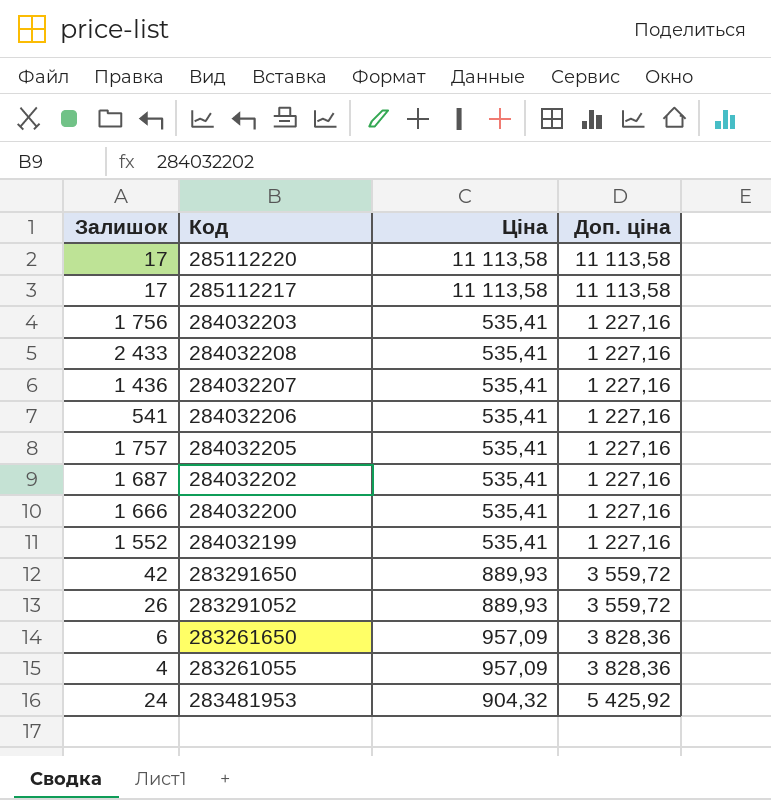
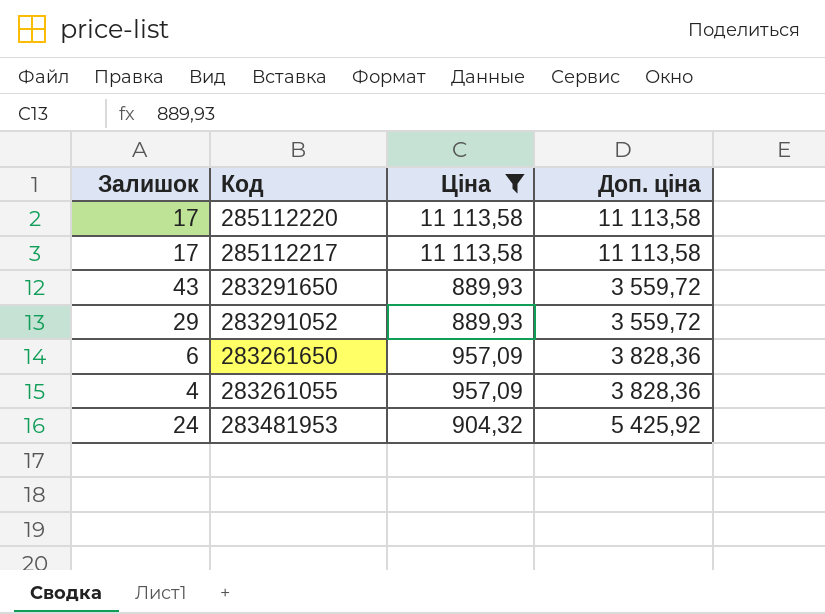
filter: none -> Ціна != 535,41
283291650 | Залишок: 42 -> 43
283291052 | Залишок: 26 -> 29

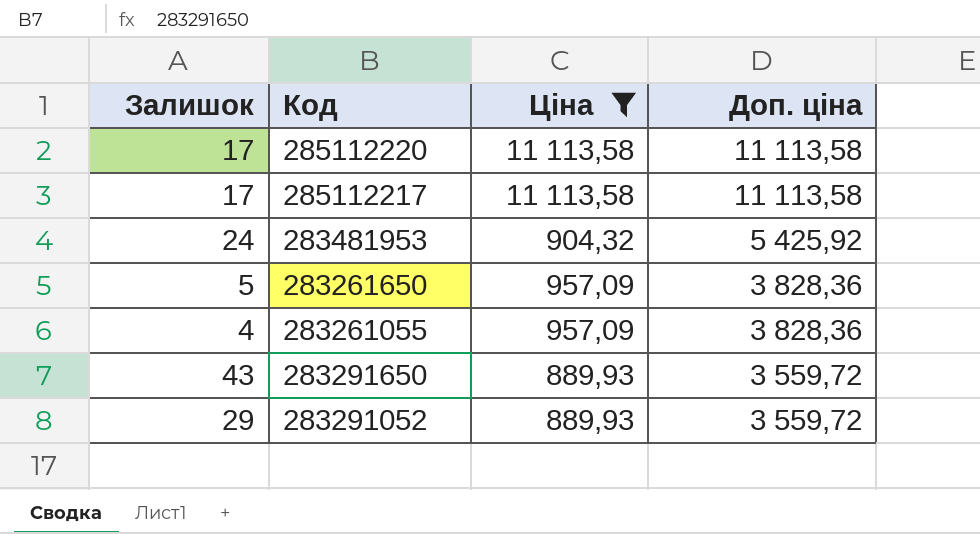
row order: none -> Доп. ціна descending
283261650 | Залишок: 6 -> 5

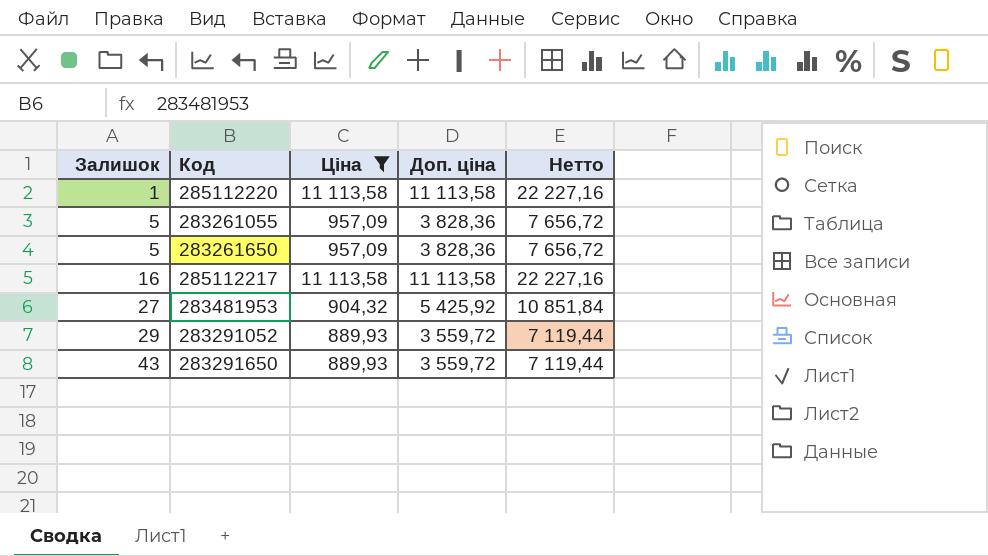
row order: Доп. ціна descending -> Залишок ascending
column Нетто | formula: none -> [Доп. ціна] * 2
285112220 | Залишок: 17 -> 1
283261055 | Залишок: 4 -> 5
285112217 | Залишок: 17 -> 16
283481953 | Залишок: 24 -> 27

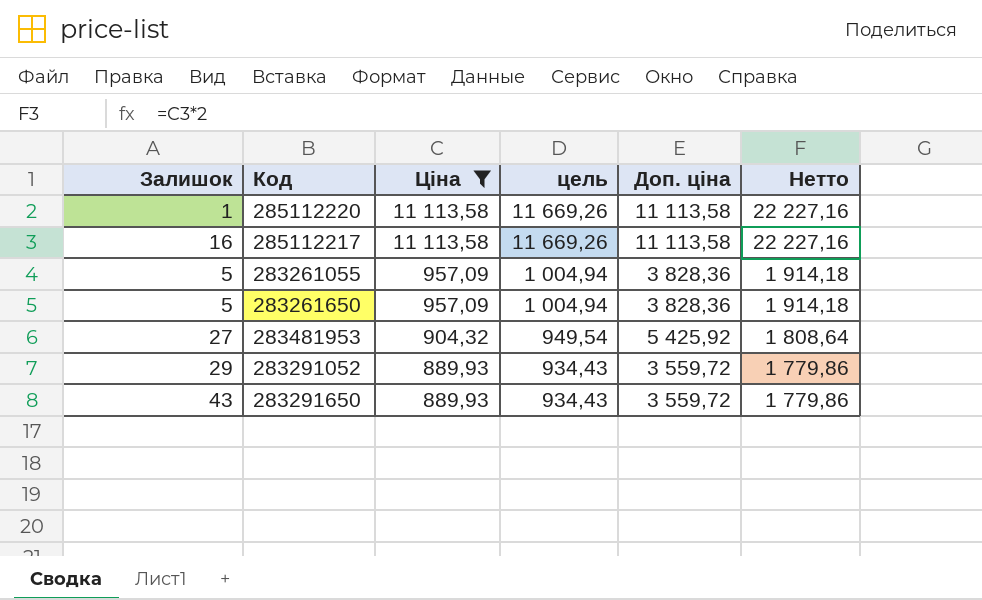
row order: Залишок ascending -> Ціна descending
column цель | formula: none -> [Ціна] * 1,05
column Нетто | formula: [Доп. ціна] * 2 -> [Ціна] * 2

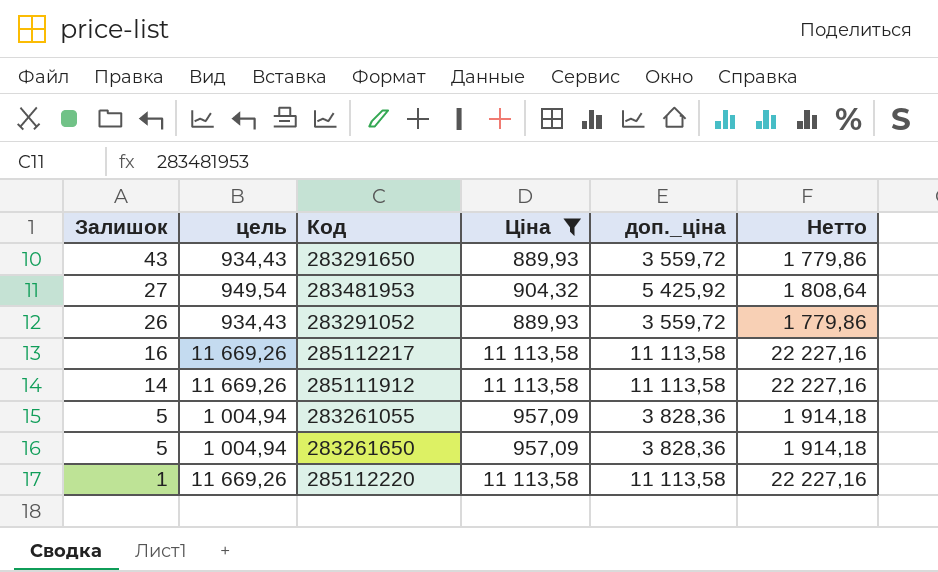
row order: Ціна descending -> Залишок descending
column цель | position: 4 -> 2
column name: Доп. ціна -> доп._ціна
283291052 | Залишок: 29 -> 26
row 285111912: none -> 14 | 11 669,26 | 11 113,58 | 11 113,58 | 22 227,16

